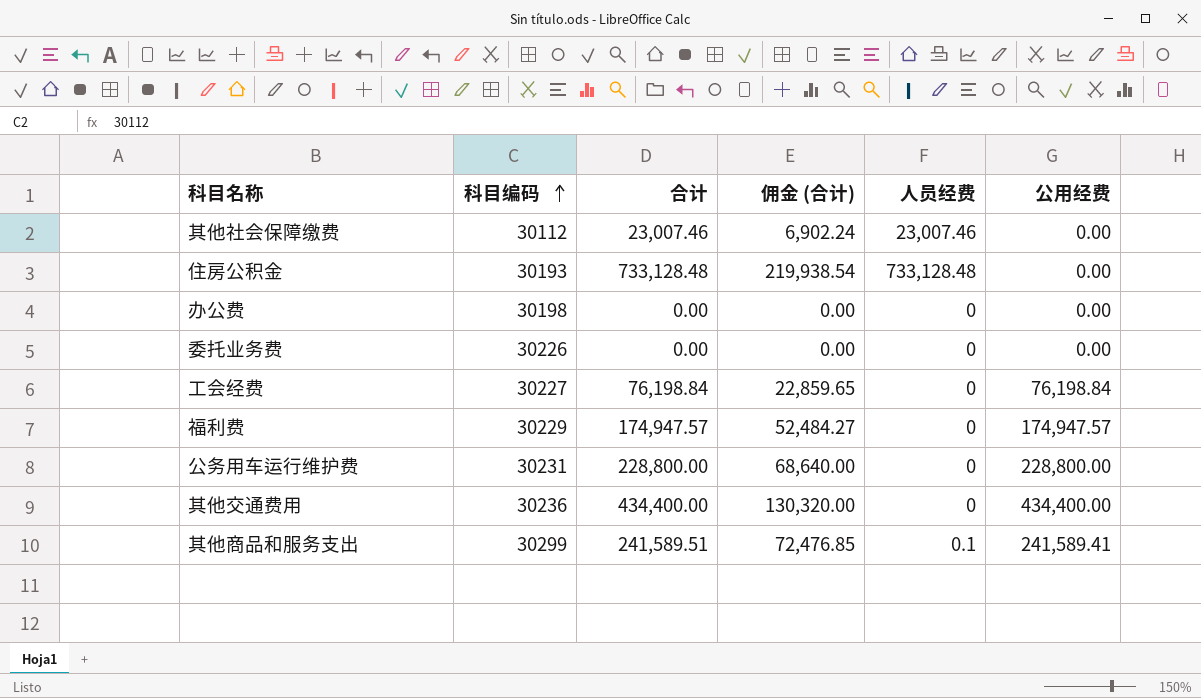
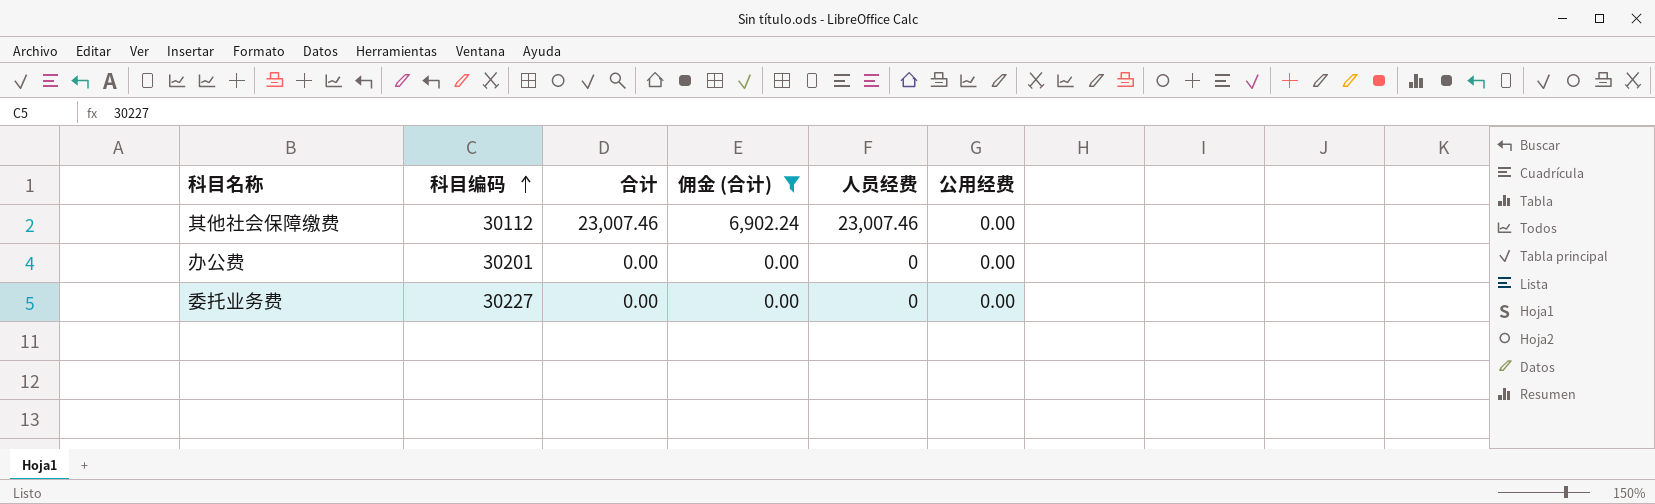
filter: none -> 佣金 (合计) <= 6,902.24
办公费 | 科目编码: 30198 -> 30201
委托业务费 | 科目编码: 30226 -> 30227

